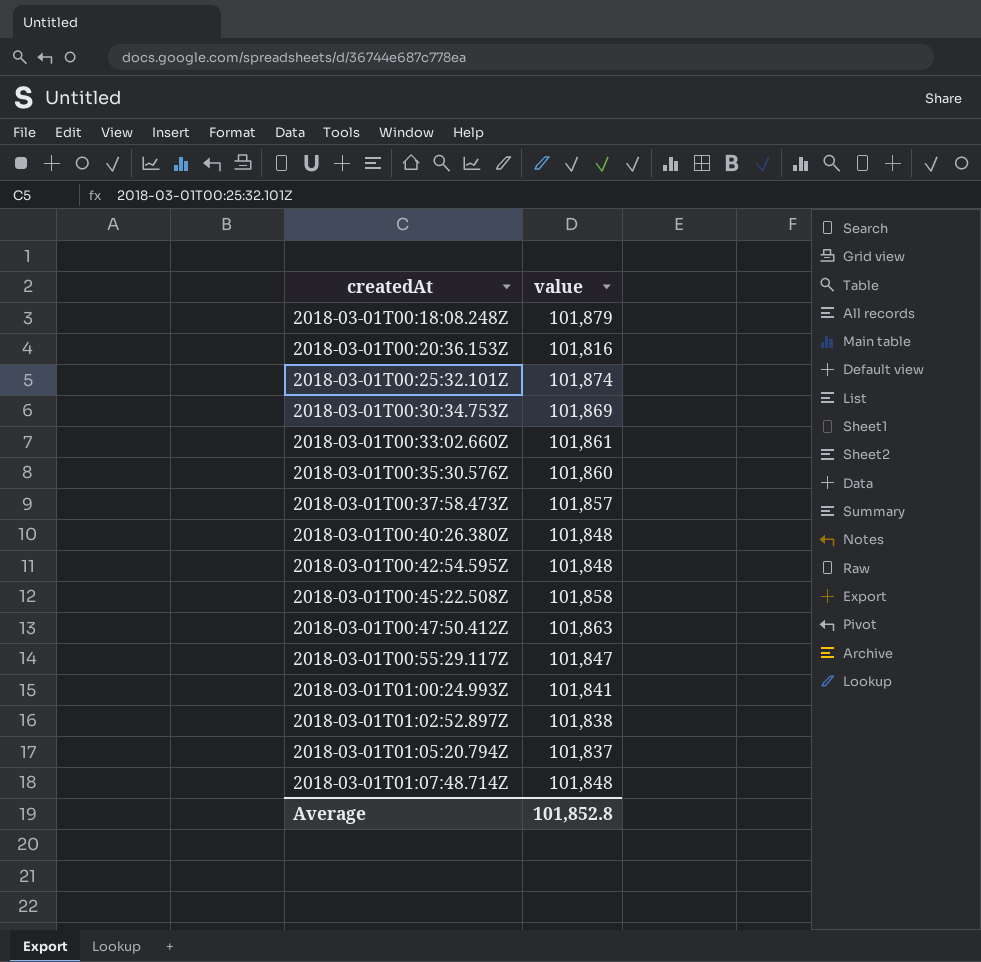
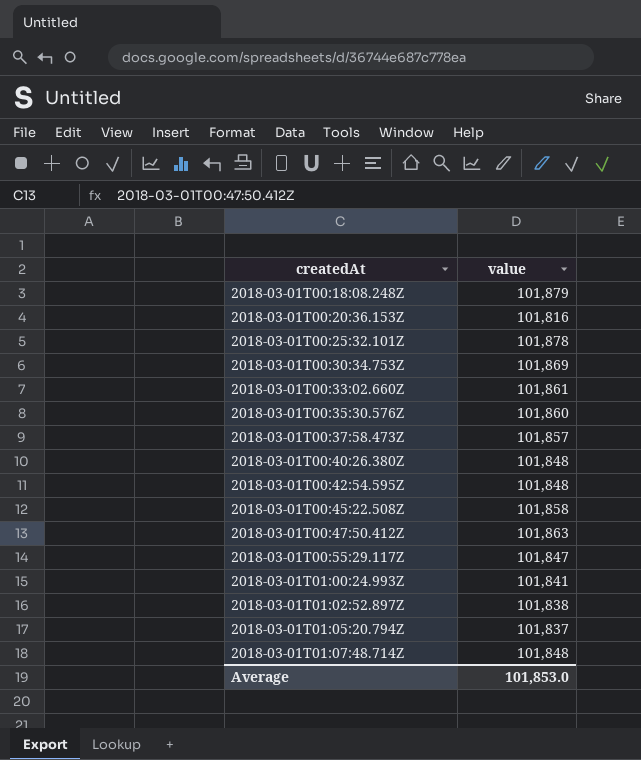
2018-03-01T00:25:32.101Z | value: 101,874 -> 101,878
Average | value: 101,852.8 -> 101,853.0

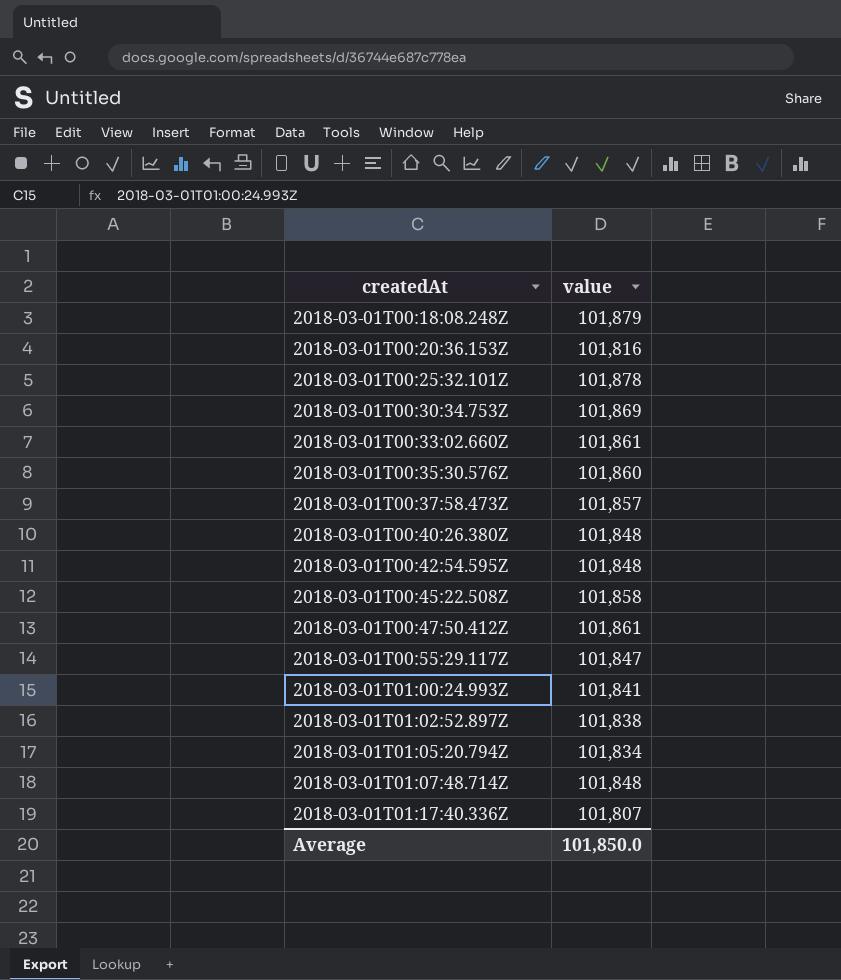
2018-03-01T00:47:50.412Z | value: 101,863 -> 101,861
2018-03-01T01:05:20.794Z | value: 101,837 -> 101,834
row 2018-03-01T01:17:40.336Z: none -> 101,807
Average | value: 101,853.0 -> 101,850.0

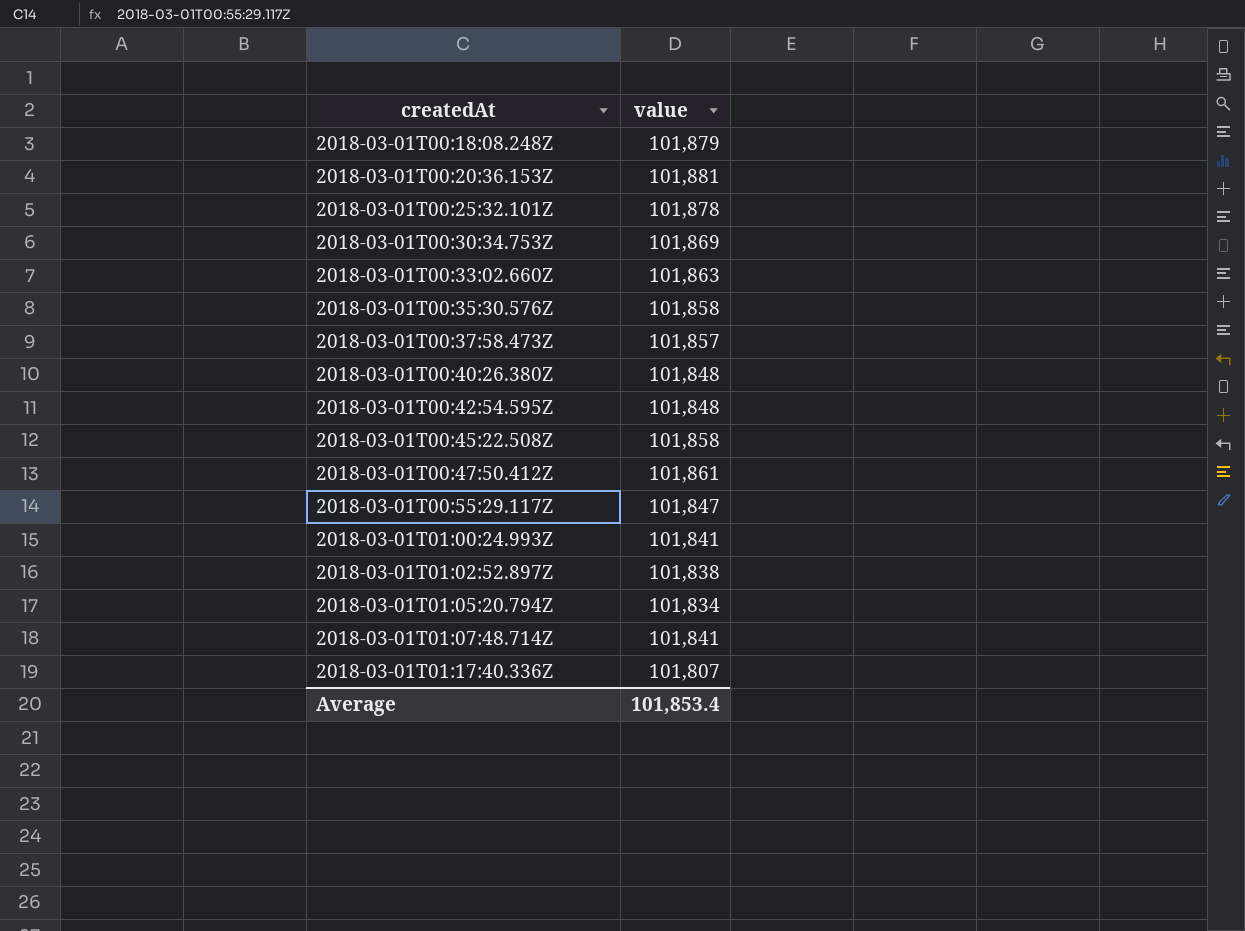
2018-03-01T00:20:36.153Z | value: 101,816 -> 101,881
2018-03-01T00:33:02.660Z | value: 101,861 -> 101,863
2018-03-01T00:35:30.576Z | value: 101,860 -> 101,858
2018-03-01T01:07:48.714Z | value: 101,848 -> 101,841
Average | value: 101,850.0 -> 101,853.4

